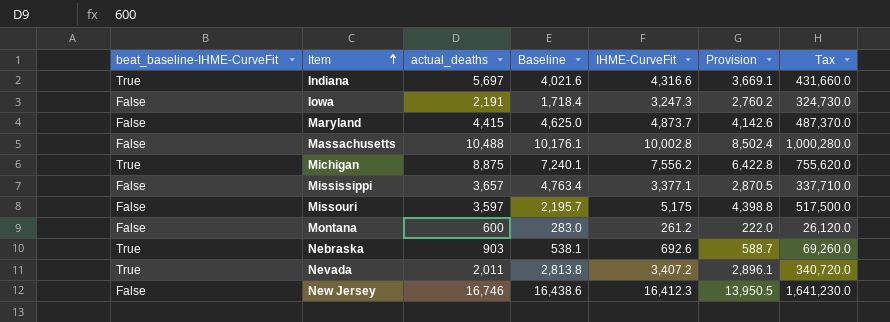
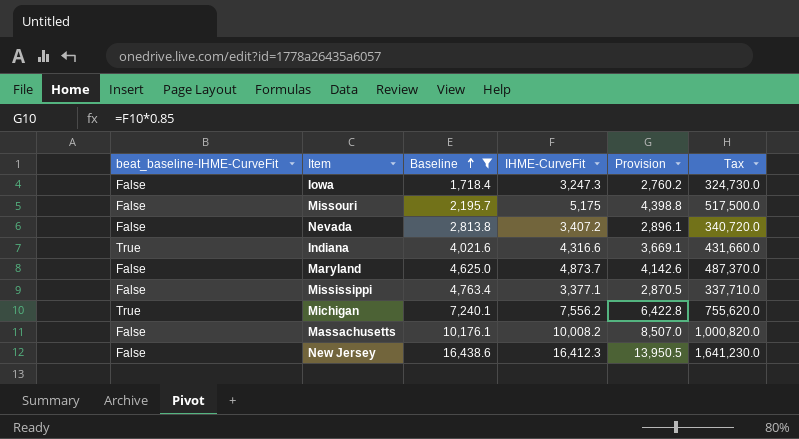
filter: none -> Baseline >= 1,718.4
row order: Item ascending -> Baseline ascending
column actual_deaths | position: 3 -> none
Nevada | beat_baseline-IHME-CurveFit: True -> False
Massachusetts | IHME-CurveFit: 10,002.8 -> 10,008.2
Massachusetts | Provision: 8,502.4 -> 8,507.0
Massachusetts | Tax: 1,000,280.0 -> 1,000,820.0

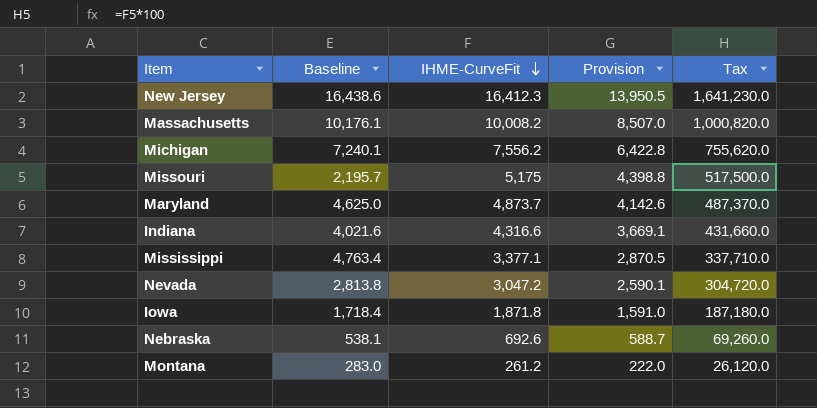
filter: Baseline >= 1,718.4 -> none
row order: Baseline ascending -> IHME-CurveFit descending
column beat_baseline-IHME-CurveFit | position: 1 -> none
Nevada | IHME-CurveFit: 3,407.2 -> 3,047.2
Nevada | Provision: 2,896.1 -> 2,590.1
Nevada | Tax: 340,720.0 -> 304,720.0
Iowa | IHME-CurveFit: 3,247.3 -> 1,871.8
Iowa | Provision: 2,760.2 -> 1,591.0
Iowa | Tax: 324,730.0 -> 187,180.0

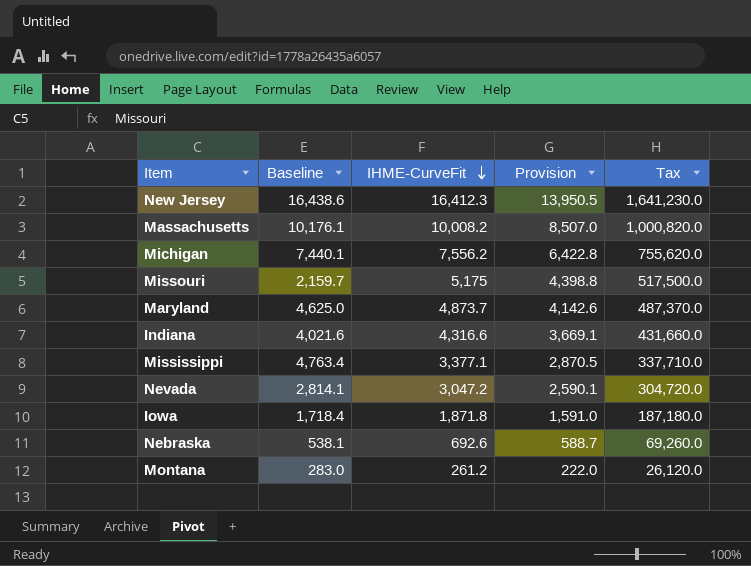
Michigan | Baseline: 7,240.1 -> 7,440.1
Missouri | Baseline: 2,195.7 -> 2,159.7
Nevada | Baseline: 2,813.8 -> 2,814.1

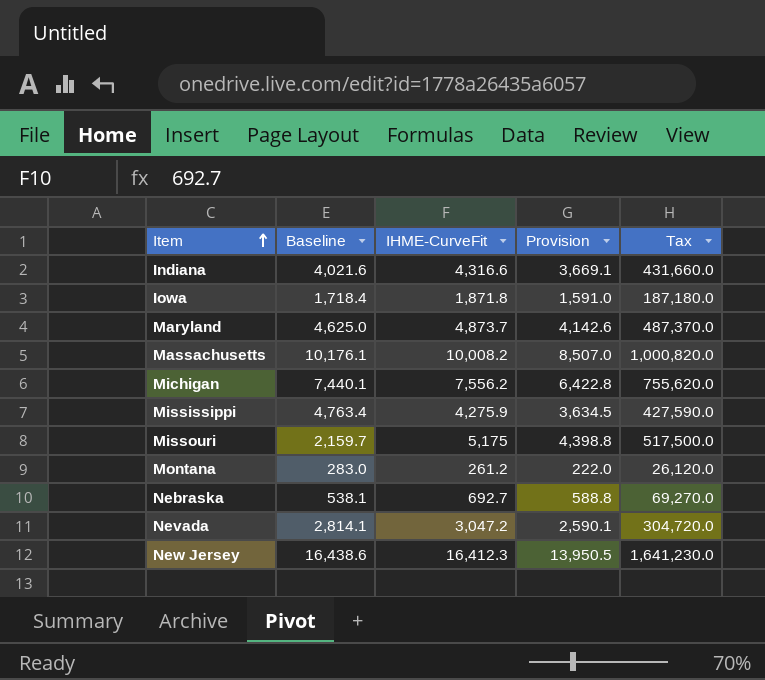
row order: IHME-CurveFit descending -> Item ascending
Mississippi | IHME-CurveFit: 3,377.1 -> 4,275.9
Mississippi | Provision: 2,870.5 -> 3,634.5
Mississippi | Tax: 337,710.0 -> 427,590.0
Nebraska | IHME-CurveFit: 692.6 -> 692.7
Nebraska | Provision: 588.7 -> 588.8
Nebraska | Tax: 69,260.0 -> 69,270.0

